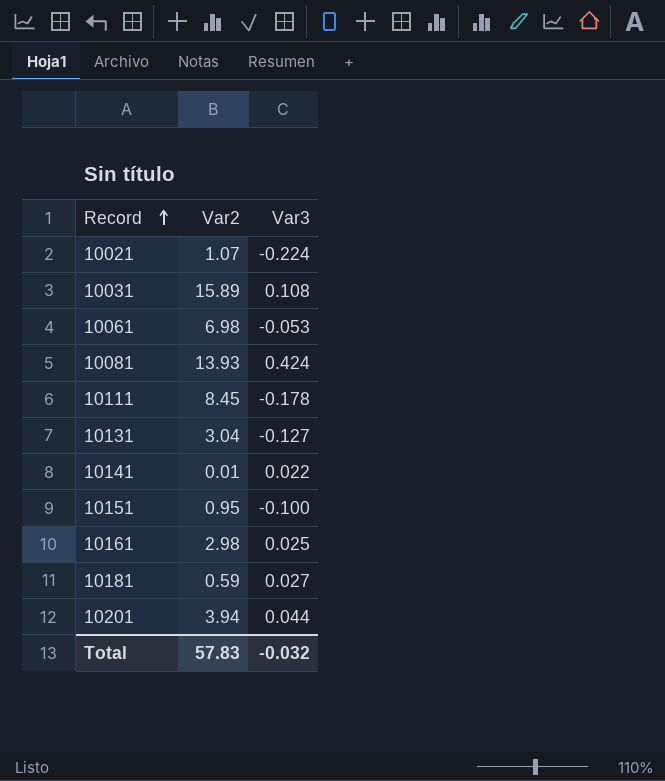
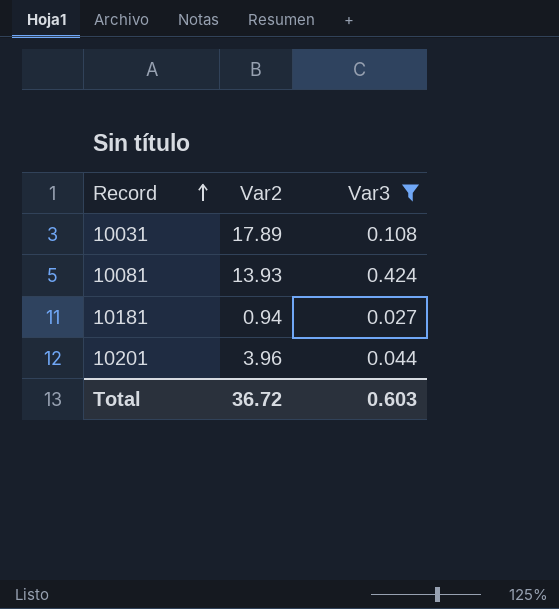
filter: none -> Var3 >= 0.027
10031 | Var2: 15.89 -> 17.89
10181 | Var2: 0.59 -> 0.94
10201 | Var2: 3.94 -> 3.96
Total | Var2: 57.83 -> 36.72
Total | Var3: -0.032 -> 0.603

